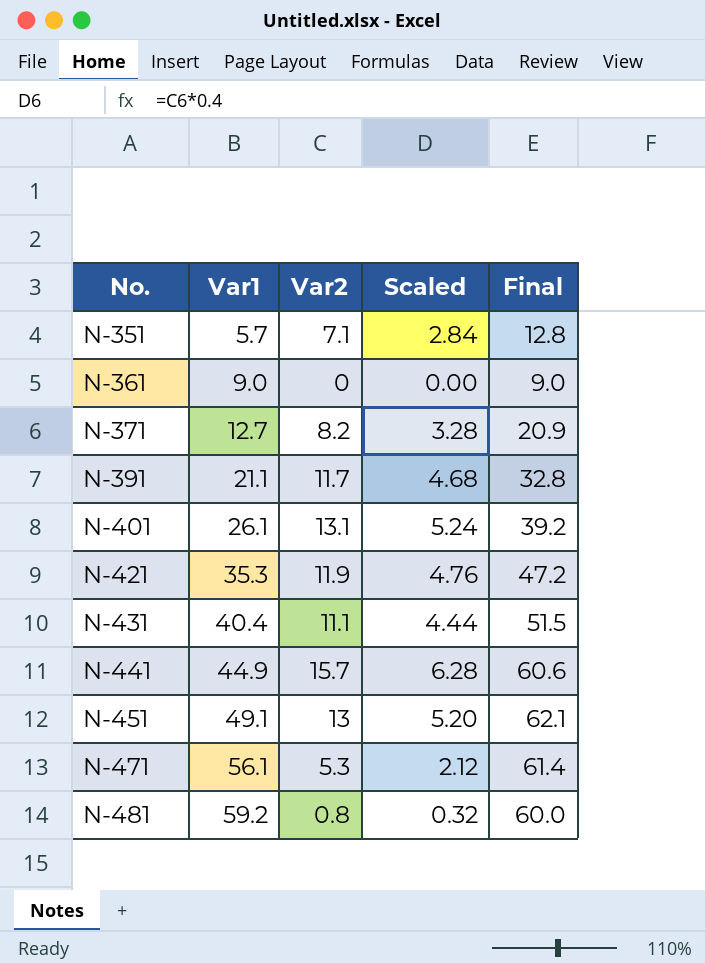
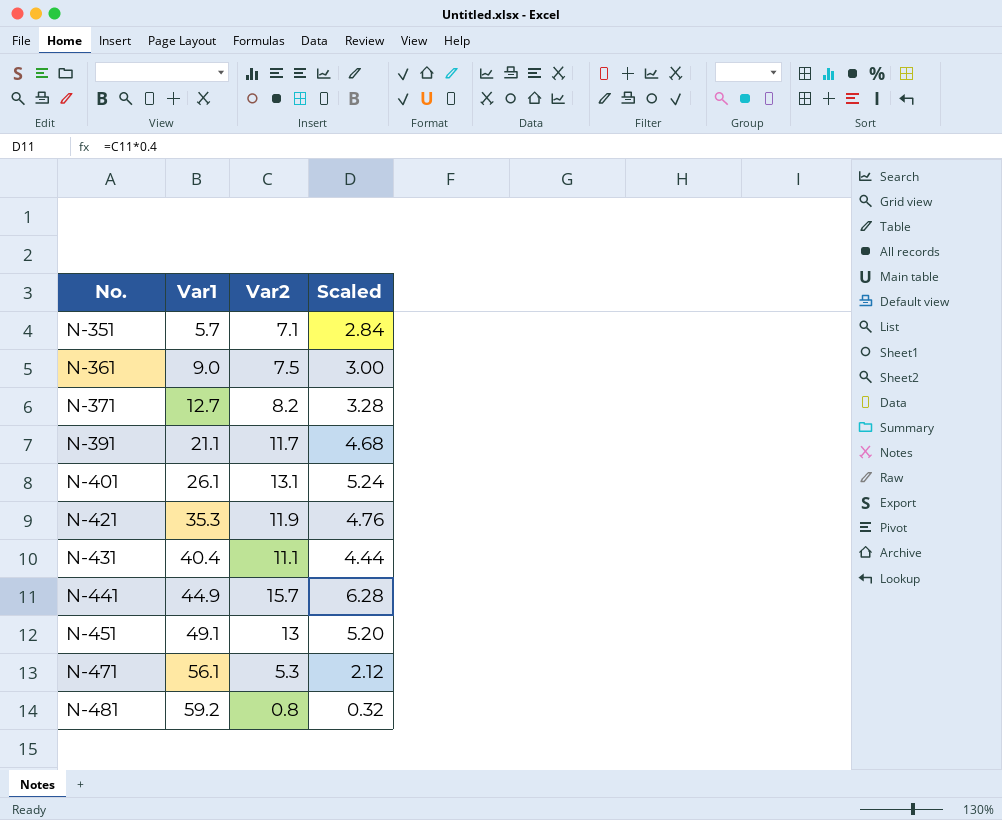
column Final | formula: [Var1] + [Var2] -> none
N-361 | Var2: 0 -> 7.5
N-361 | Scaled: 0.00 -> 3.00

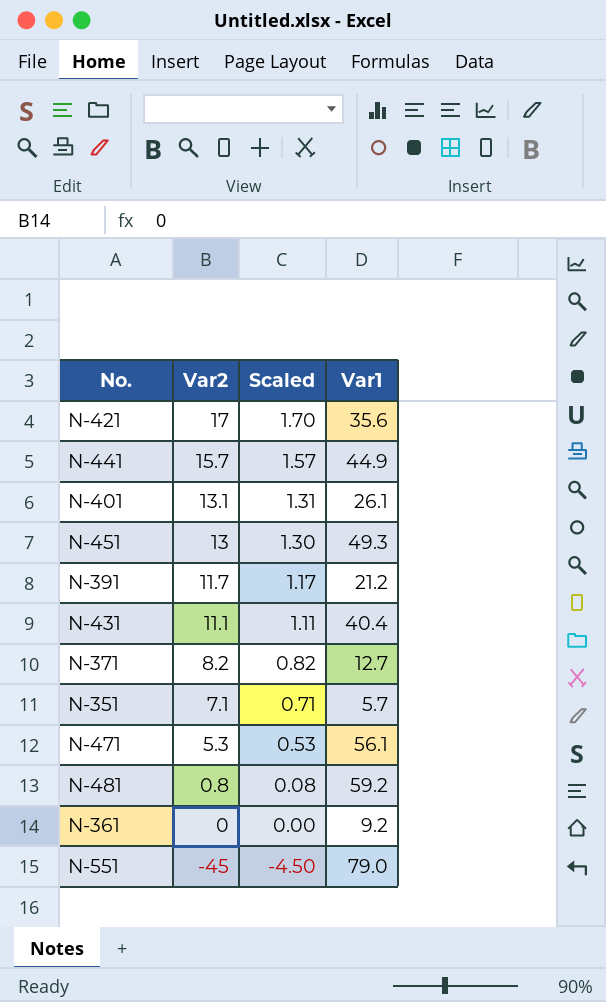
row order: No. ascending -> Var2 descending
column Scaled | formula: [Var2] * 0.4 -> [Var2] * 0.1
column Var1 | position: 2 -> 4
N-421 | Var2: 11.9 -> 17
N-421 | Var1: 35.3 -> 35.6
N-451 | Var1: 49.1 -> 49.3
N-391 | Var1: 21.1 -> 21.2
N-361 | Var2: 7.5 -> 0
N-361 | Var1: 9.0 -> 9.2
row N-551: none -> -45 | -4.50 | 79.0

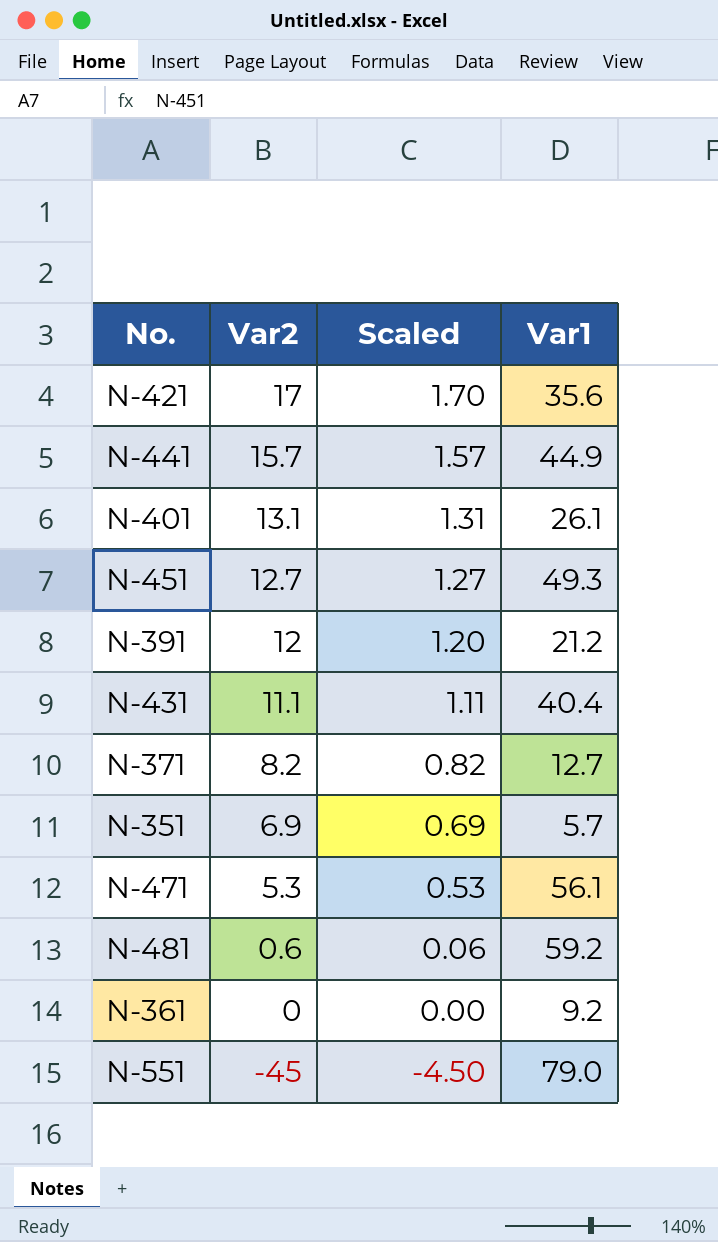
N-451 | Var2: 13 -> 12.7
N-451 | Scaled: 1.30 -> 1.27
N-391 | Var2: 11.7 -> 12
N-391 | Scaled: 1.17 -> 1.20
N-351 | Var2: 7.1 -> 6.9
N-351 | Scaled: 0.71 -> 0.69
N-481 | Var2: 0.8 -> 0.6
N-481 | Scaled: 0.08 -> 0.06

